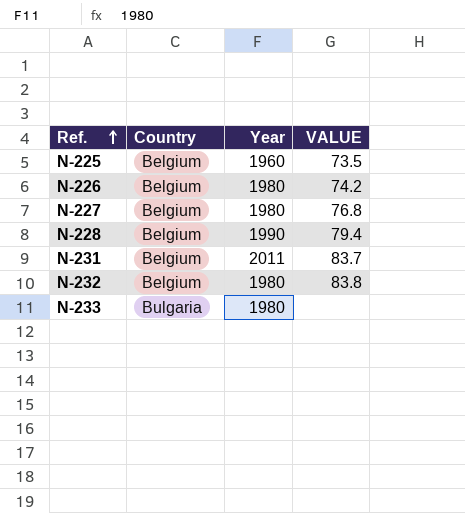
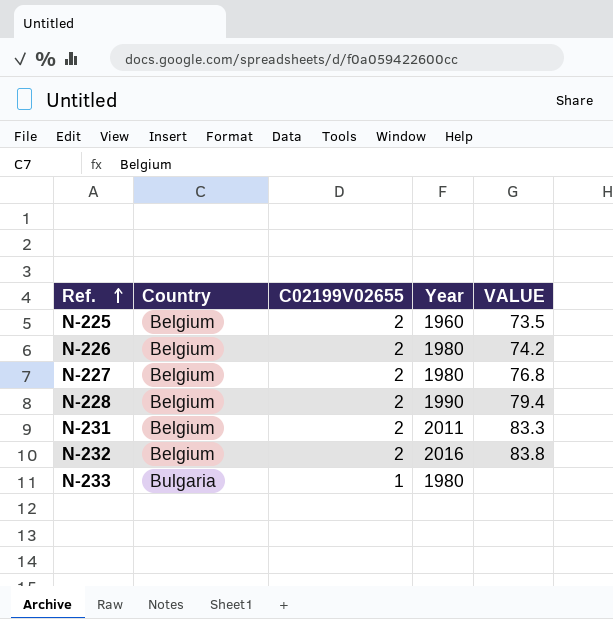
column C02199V02655 | position: none -> 3
N-231 | VALUE: 83.7 -> 83.3
N-232 | Year: 1980 -> 2016

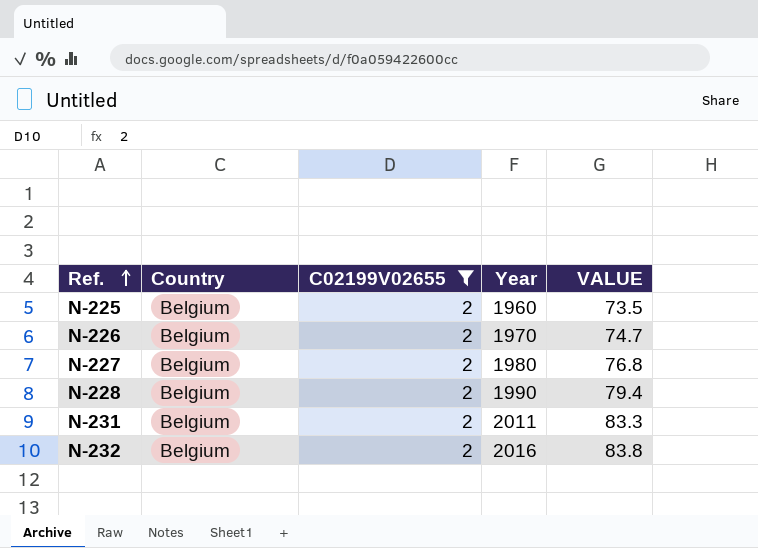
filter: none -> C02199V02655 = 2
N-226 | Year: 1980 -> 1970
N-226 | VALUE: 74.2 -> 74.7

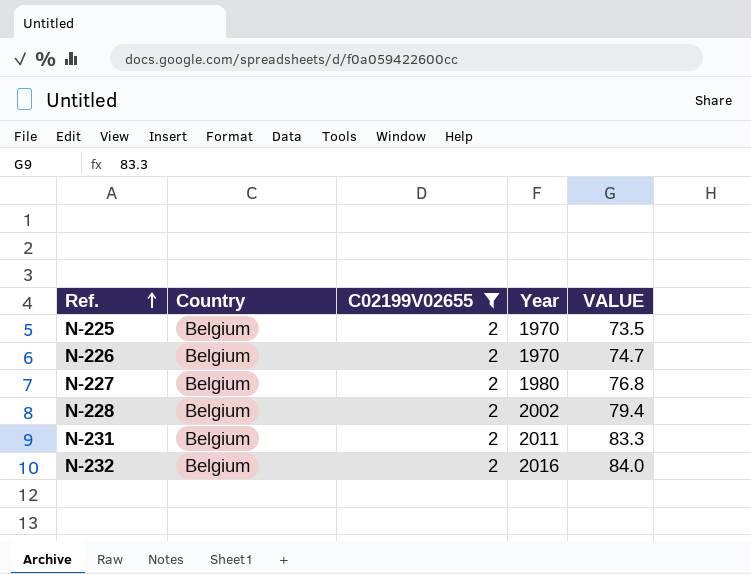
N-225 | Year: 1960 -> 1970
N-228 | Year: 1990 -> 2002
N-232 | VALUE: 83.8 -> 84.0

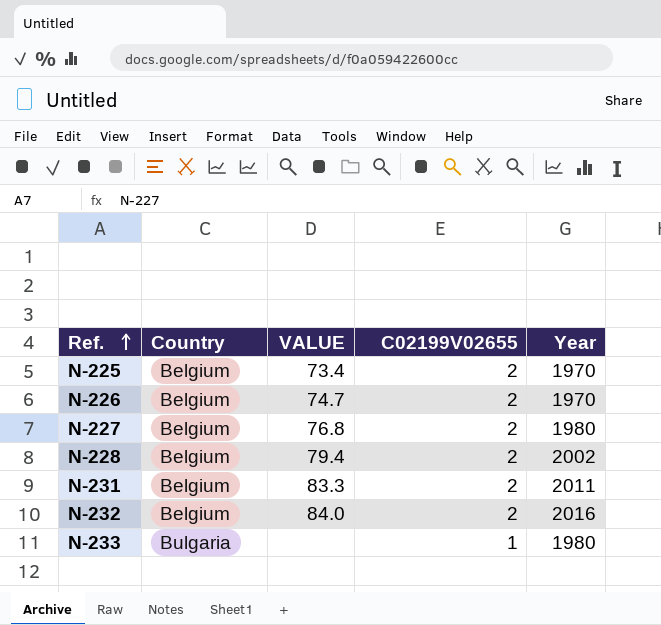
filter: C02199V02655 = 2 -> none
column VALUE | position: 5 -> 3
N-225 | VALUE: 73.5 -> 73.4

